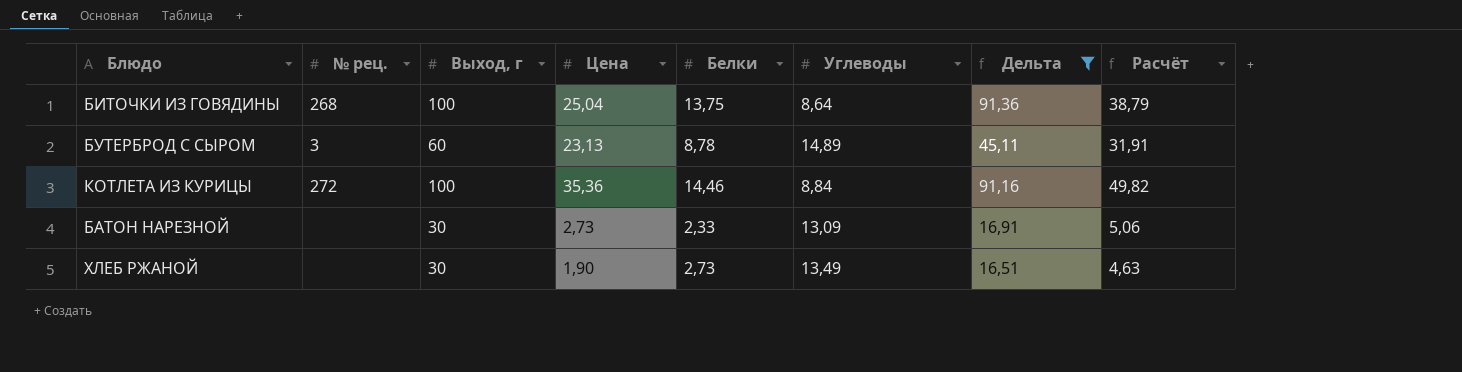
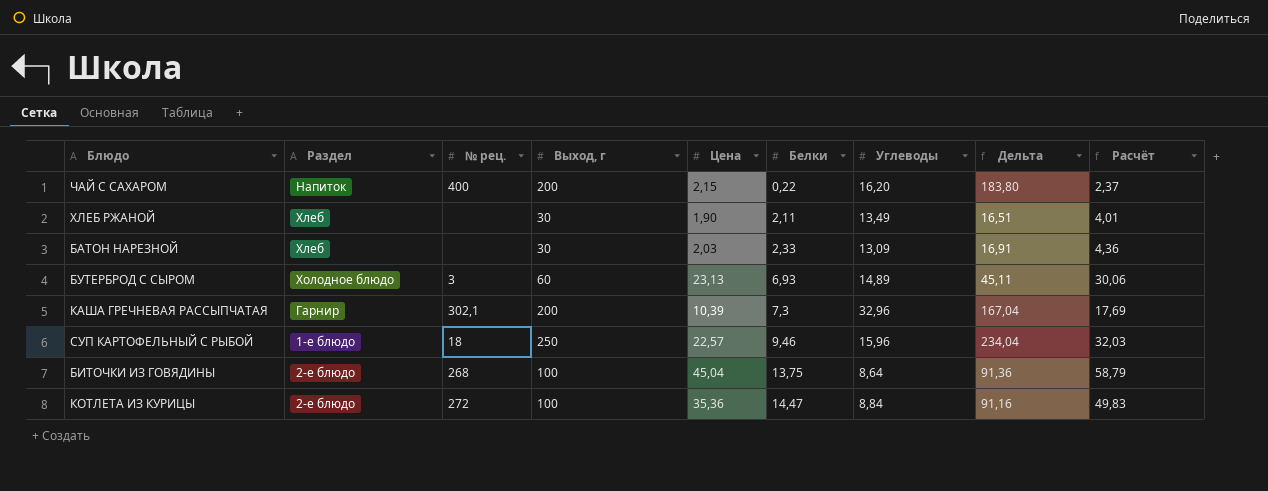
filter: Дельта <= 91,36 -> none
row order: none -> Белки ascending
column Раздел | position: none -> 2
ХЛЕБ РЖАНОЙ | Белки: 2,73 -> 2,11
ХЛЕБ РЖАНОЙ | Расчёт: 4,63 -> 4,01
БАТОН НАРЕЗНОЙ | Цена: 2,73 -> 2,03
БАТОН НАРЕЗНОЙ | Расчёт: 5,06 -> 4,36
БУТЕРБРОД С СЫРОМ | Белки: 8,78 -> 6,93
БУТЕРБРОД С СЫРОМ | Расчёт: 31,91 -> 30,06
БИТОЧКИ ИЗ ГОВЯДИНЫ | Цена: 25,04 -> 45,04
БИТОЧКИ ИЗ ГОВЯДИНЫ | Расчёт: 38,79 -> 58,79
КОТЛЕТА ИЗ КУРИЦЫ | Белки: 14,46 -> 14,47
КОТЛЕТА ИЗ КУРИЦЫ | Расчёт: 49,82 -> 49,83

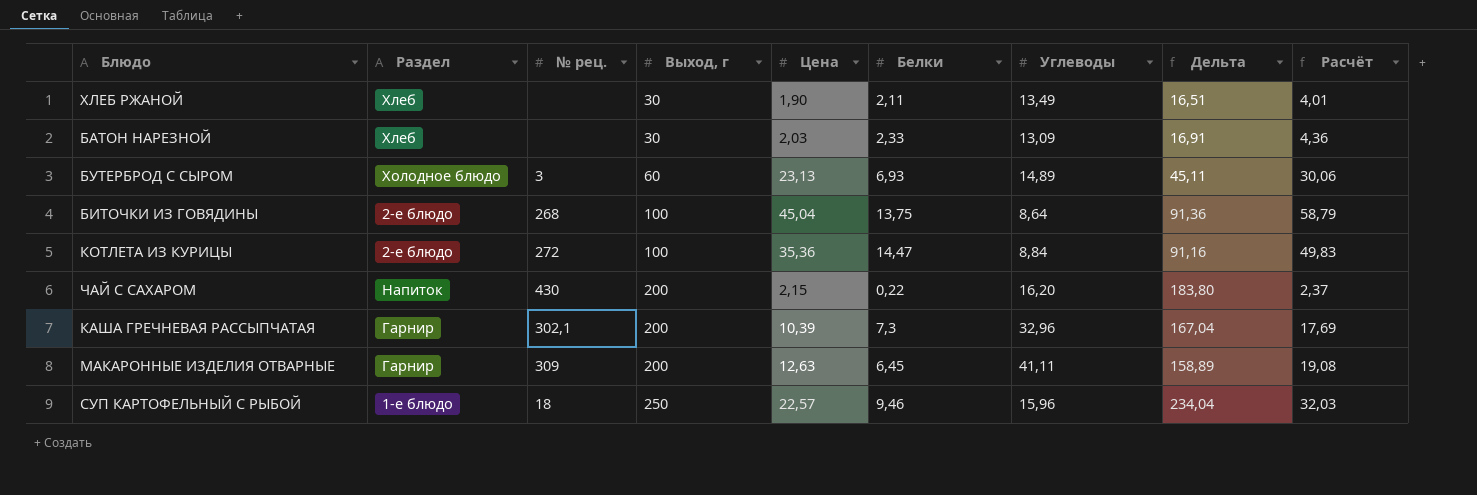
row order: Белки ascending -> Выход, г ascending
ЧАЙ С САХАРОМ | № рец.: 400 -> 430
row МАКАРОННЫЕ ИЗДЕЛИЯ ОТВАРНЫЕ: none -> Гарнир | 309 | 200 | 12,63 | 6,45 | 41,11 | 158,89 | 19,08

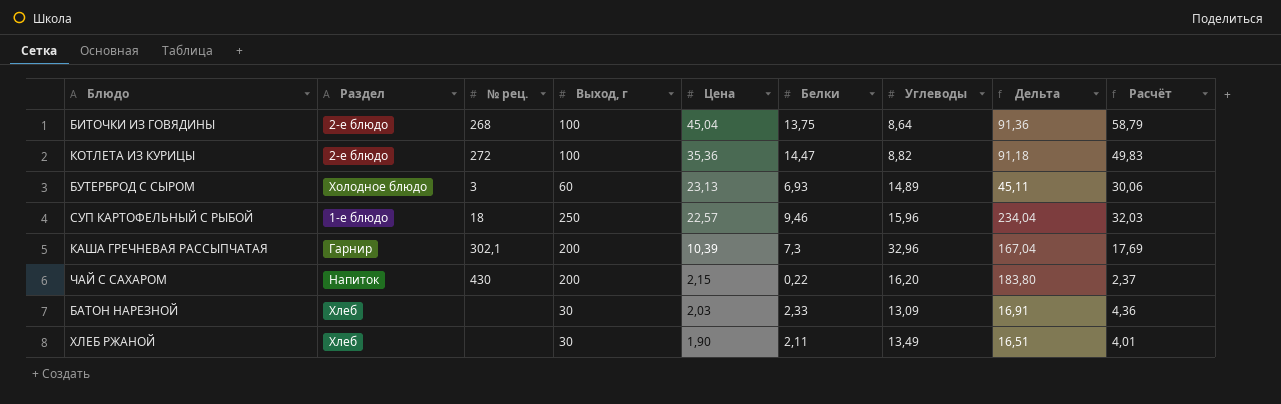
row order: Выход, г ascending -> Цена descending
row МАКАРОННЫЕ ИЗДЕЛИЯ ОТВАРНЫЕ: Гарнир | 309 | 200 | 12,63 | 6,45 | 41,11 | 158,89 | 19,08 -> none
КОТЛЕТА ИЗ КУРИЦЫ | Углеводы: 8,84 -> 8,82
КОТЛЕТА ИЗ КУРИЦЫ | Дельта: 91,16 -> 91,18

